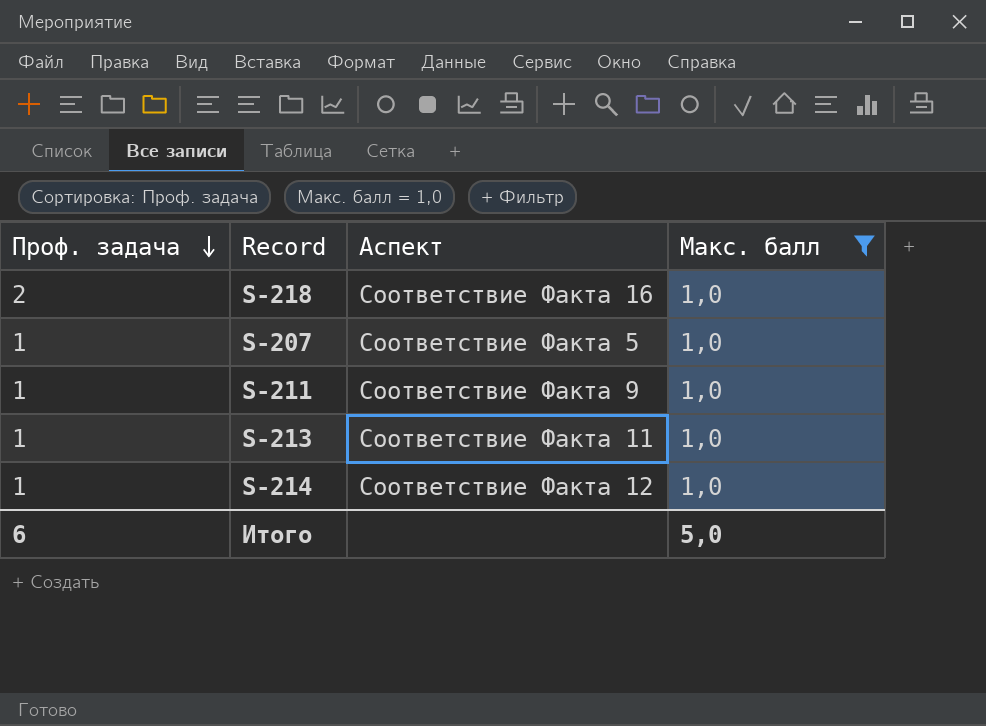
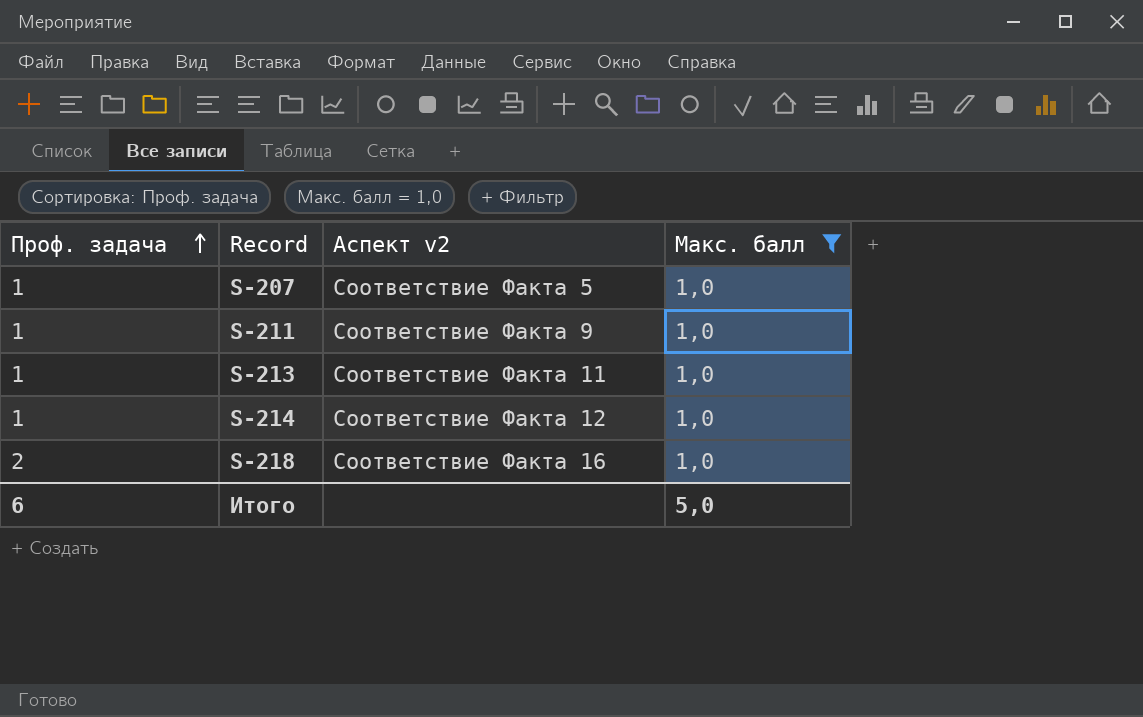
row order: Проф. задача descending -> Проф. задача ascending
column name: Аспект -> Аспект v2

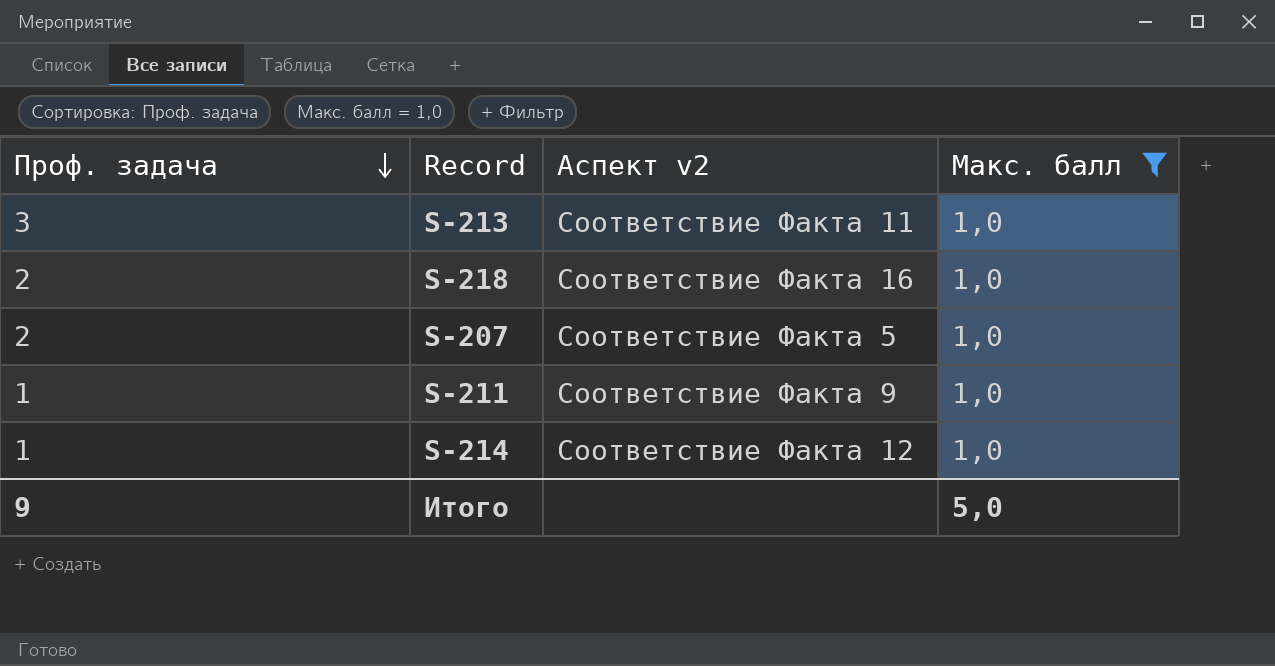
row order: Проф. задача ascending -> Проф. задача descending
S-213 | Проф. задача: 1 -> 3
S-207 | Проф. задача: 1 -> 2
Итого | Проф. задача: 6 -> 9

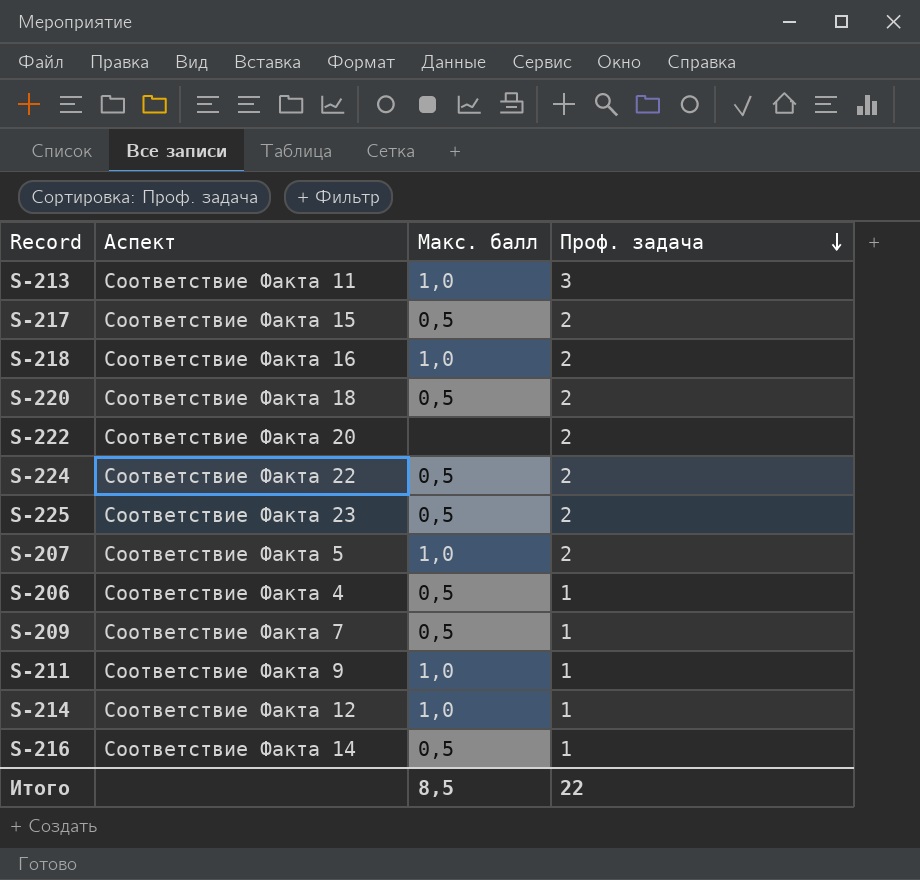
filter: Макс. балл = 1,0 -> none
column name: Аспект v2 -> Аспект
column Проф. задача | position: 1 -> 4
Итого | Макс. балл: 5,0 -> 8,5
Итого | Проф. задача: 9 -> 22

